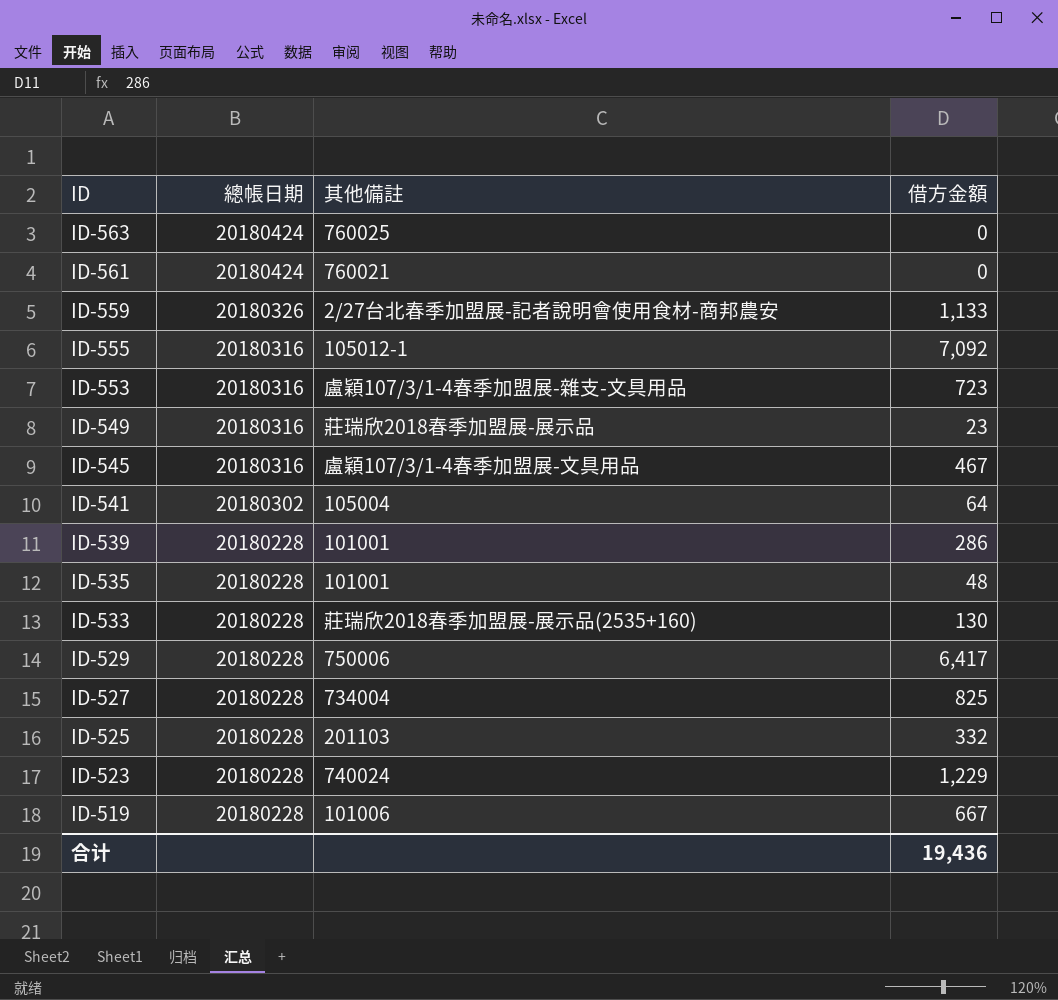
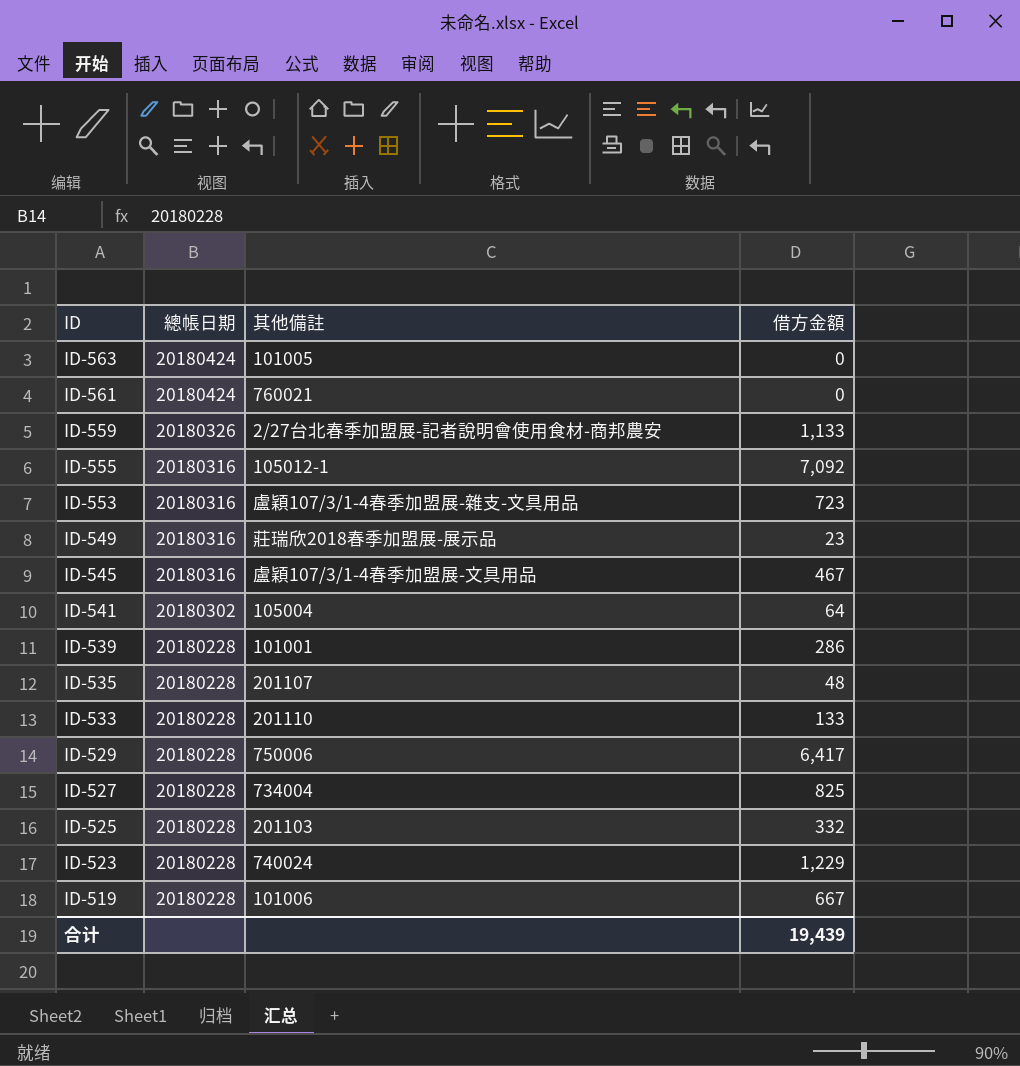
ID-563 | 其他備註: 760025 -> 101005
ID-535 | 其他備註: 101001 -> 201107
ID-533 | 其他備註: 莊瑞欣2018春季加盟展-展示品(2535+160) -> 201110
ID-533 | 借方金額: 130 -> 133
合计 | 借方金額: 19,436 -> 19,439

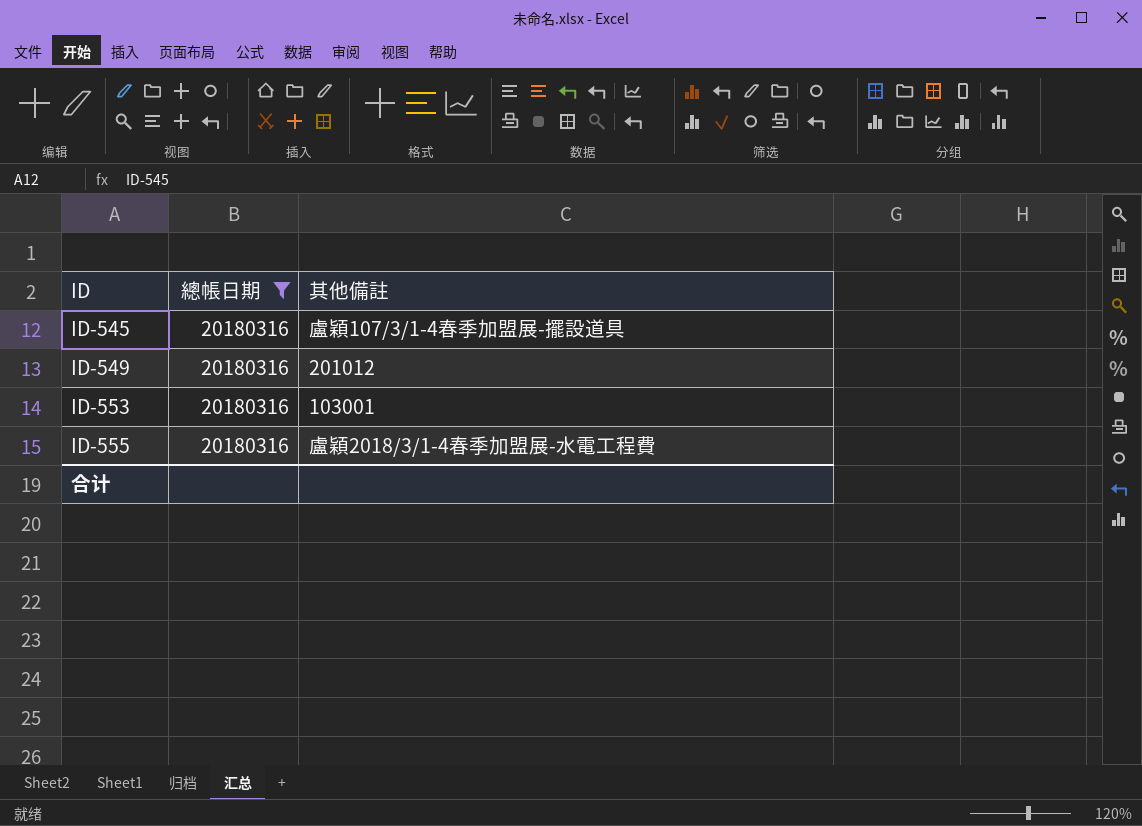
filter: none -> 總帳日期 = 20180316
row order: ID descending -> ID ascending
column 借方金額 | position: 4 -> none
ID-545 | 其他備註: 盧穎107/3/1-4春季加盟展-文具用品 -> 盧穎107/3/1-4春季加盟展-擺設道具
ID-549 | 其他備註: 莊瑞欣2018春季加盟展-展示品 -> 201012
ID-553 | 其他備註: 盧穎107/3/1-4春季加盟展-雜支-文具用品 -> 103001
ID-555 | 其他備註: 105012-1 -> 盧穎2018/3/1-4春季加盟展-水電工程費

